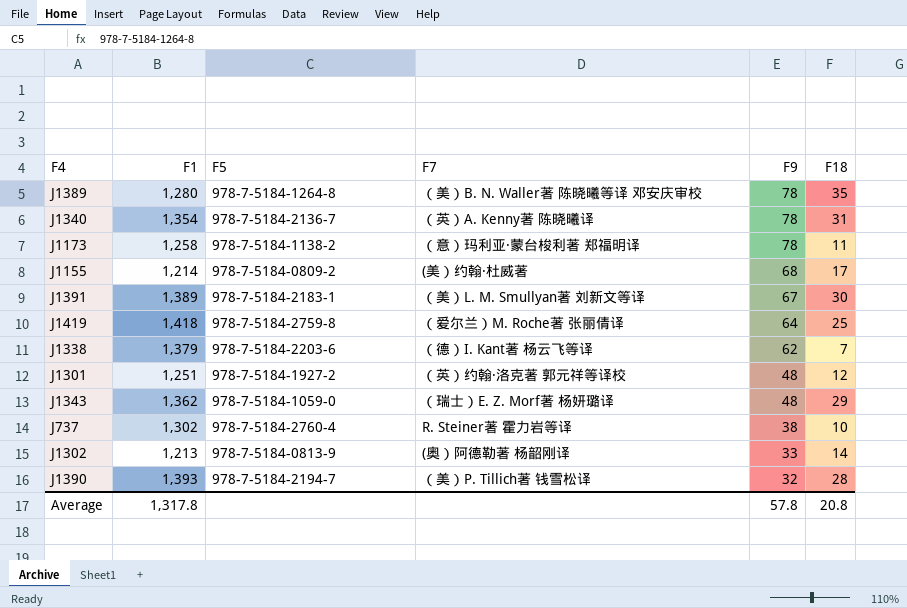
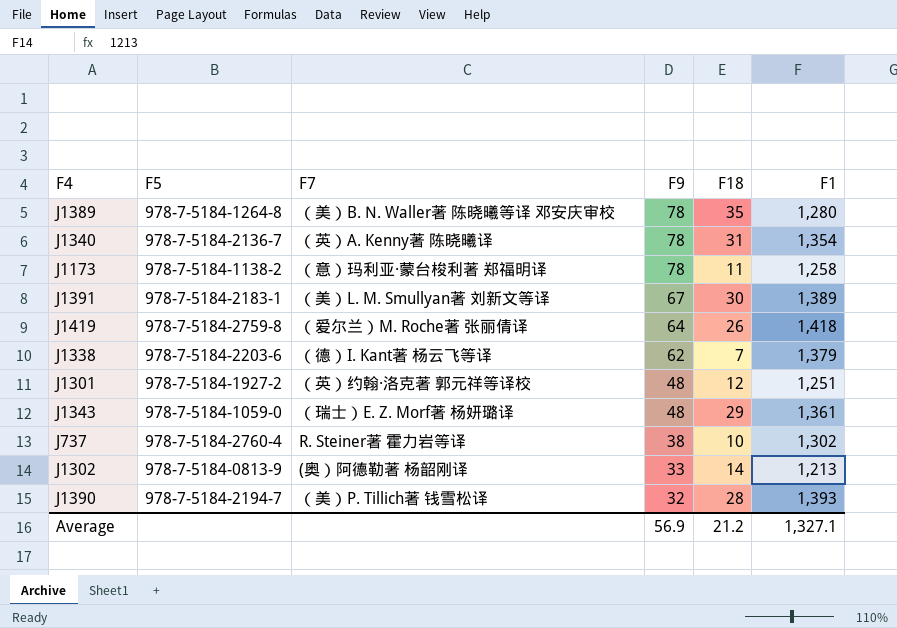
column F1 | position: 2 -> 6
row J1155: 1,214 | 978-7-5184-0809-2 | (美）约翰·杜威著 | 68 | 17 -> none
J1419 | F18: 25 -> 26
J1343 | F1: 1,362 -> 1,361
Average | F9: 57.8 -> 56.9
Average | F18: 20.8 -> 21.2
Average | F1: 1,317.8 -> 1,327.1

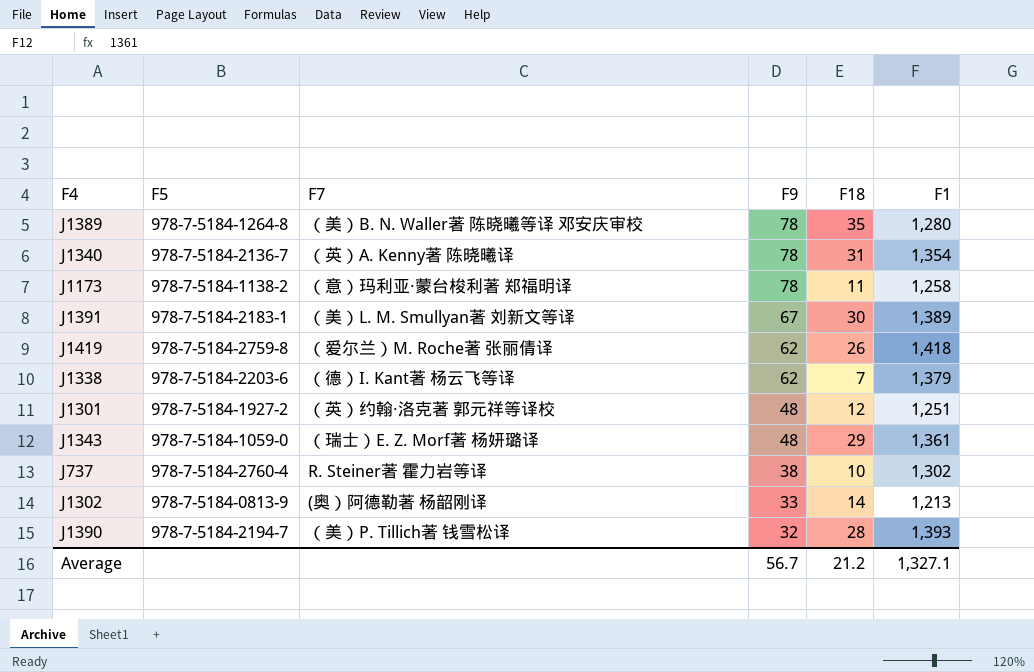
J1419 | F9: 64 -> 62
Average | F9: 56.9 -> 56.7

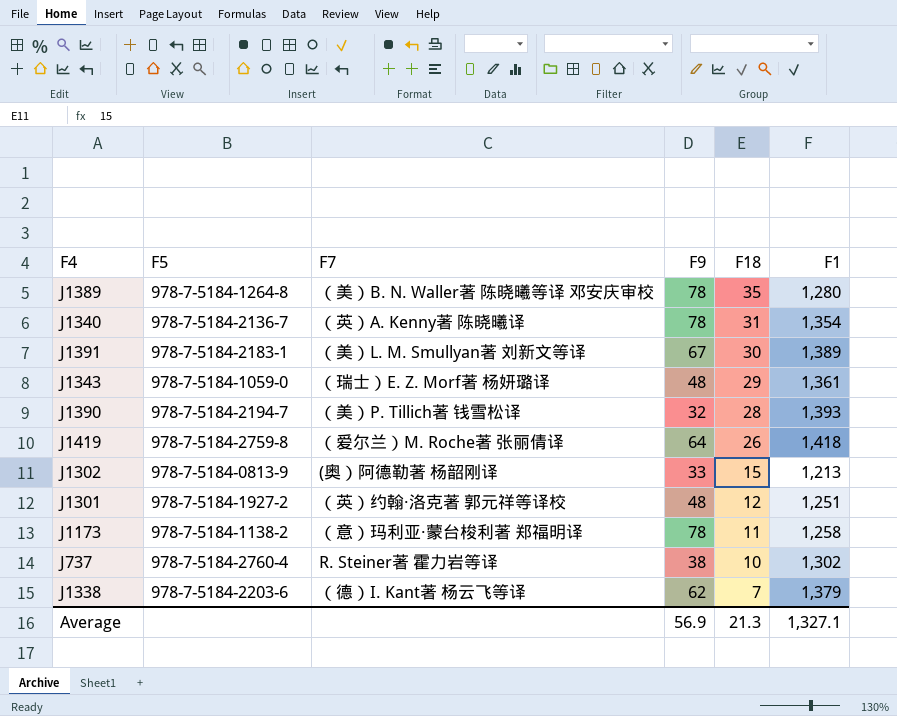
row order: F9 descending -> F18 descending
J1419 | F9: 62 -> 64
J1302 | F18: 14 -> 15
Average | F9: 56.7 -> 56.9
Average | F18: 21.2 -> 21.3

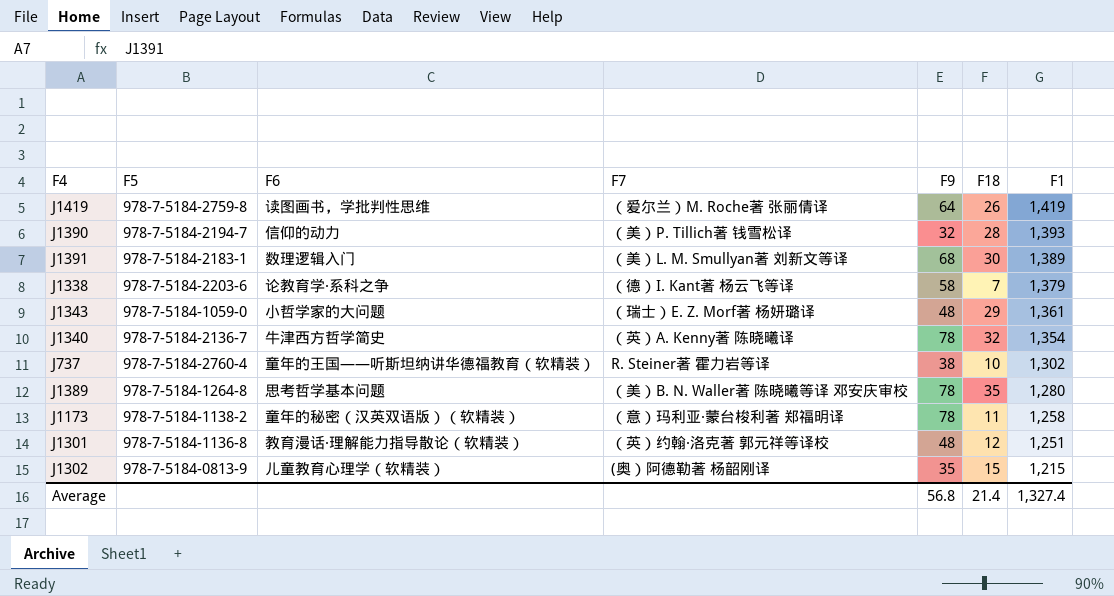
row order: F18 descending -> F1 descending
column F6 | position: none -> 3
J1419 | F1: 1,418 -> 1,419
J1391 | F9: 67 -> 68
J1338 | F9: 62 -> 58
J1340 | F18: 31 -> 32
J1301 | F5: 978-7-5184-1927-2 -> 978-7-5184-1136-8
J1302 | F9: 33 -> 35
J1302 | F1: 1,213 -> 1,215
Average | F9: 56.9 -> 56.8
Average | F18: 21.3 -> 21.4
Average | F1: 1,327.1 -> 1,327.4

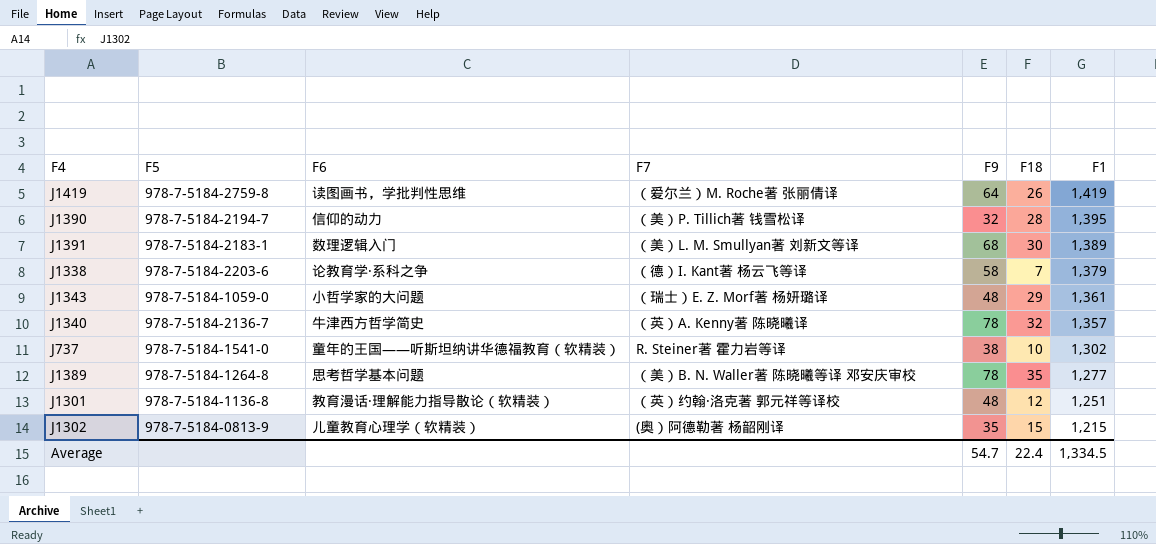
row J1173: 978-7-5184-1138-2 | 童年的秘密（汉英双语版）（软精装） | （意）玛利亚·蒙台梭利著 郑福明译 | 78 | 11 | 1,258 -> none
J1390 | F1: 1,393 -> 1,395
J1340 | F1: 1,354 -> 1,357
J737 | F5: 978-7-5184-2760-4 -> 978-7-5184-1541-0
J1389 | F1: 1,280 -> 1,277
Average | F9: 56.8 -> 54.7
Average | F18: 21.4 -> 22.4
Average | F1: 1,327.4 -> 1,334.5

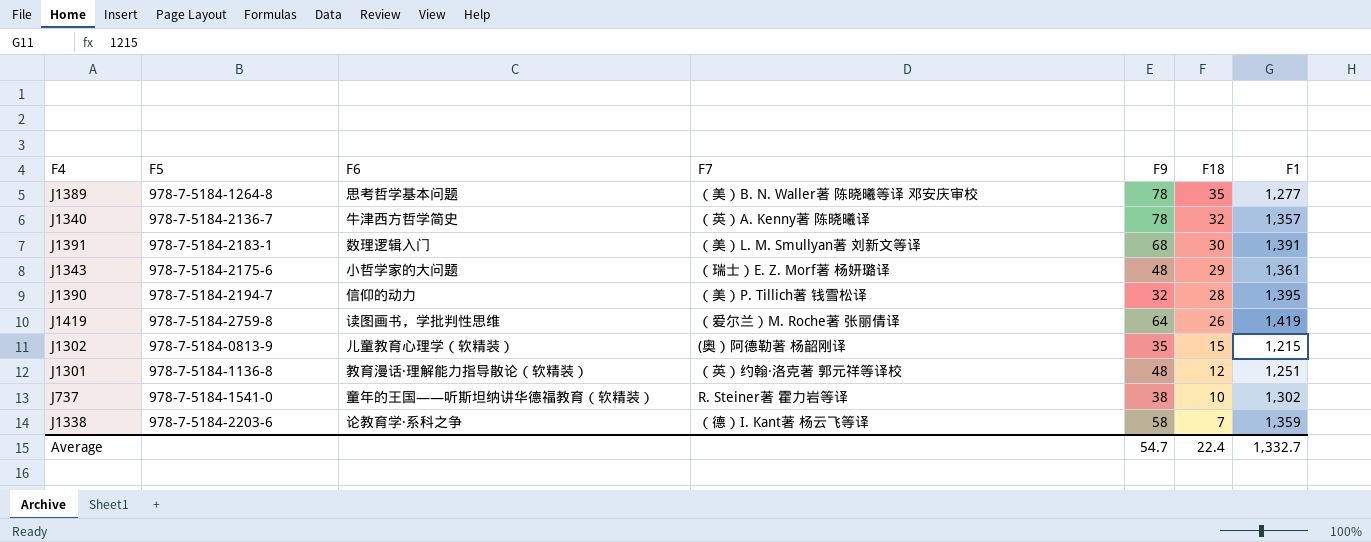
row order: F1 descending -> F18 descending
J1391 | F1: 1,389 -> 1,391
J1343 | F5: 978-7-5184-1059-0 -> 978-7-5184-2175-6
J1338 | F1: 1,379 -> 1,359
Average | F1: 1,334.5 -> 1,332.7

